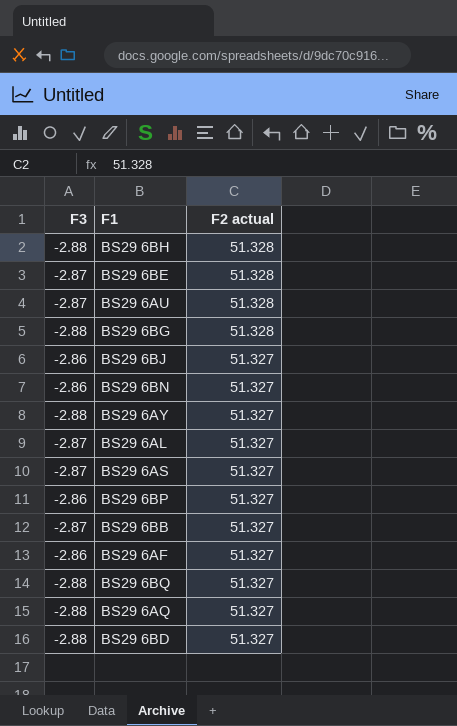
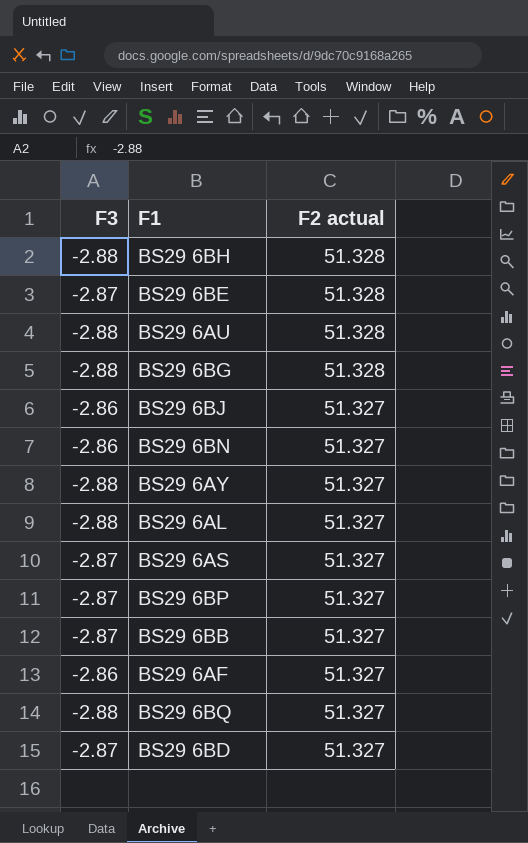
row BS29 6AQ: -2.88 | 51.327 -> none
BS29 6AU | F3: -2.87 -> -2.88
BS29 6AL | F3: -2.87 -> -2.88
BS29 6BP | F3: -2.86 -> -2.87
BS29 6BD | F3: -2.88 -> -2.87

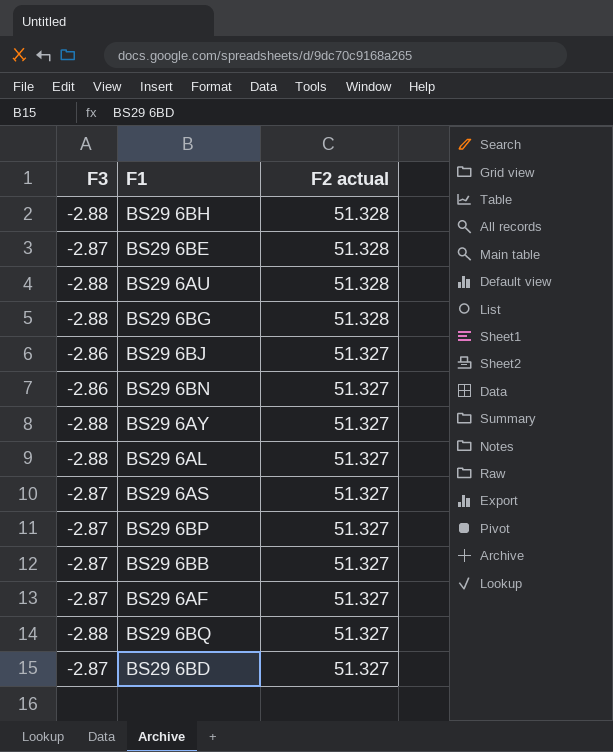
BS29 6AF | F3: -2.86 -> -2.87

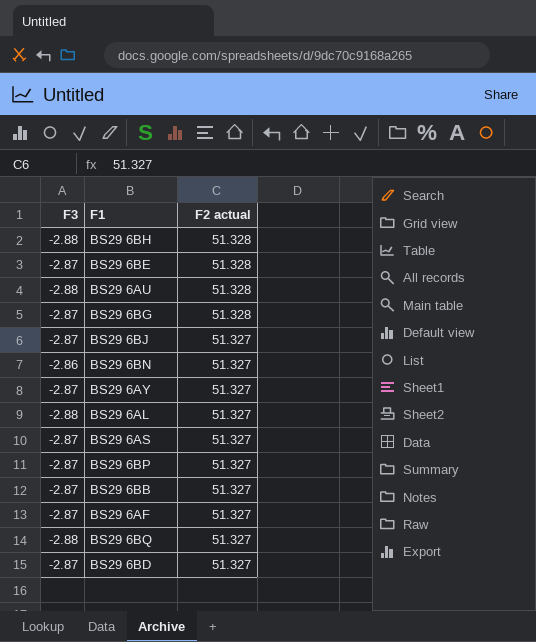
BS29 6BG | F3: -2.88 -> -2.87
BS29 6BJ | F3: -2.86 -> -2.87
BS29 6AY | F3: -2.88 -> -2.87

